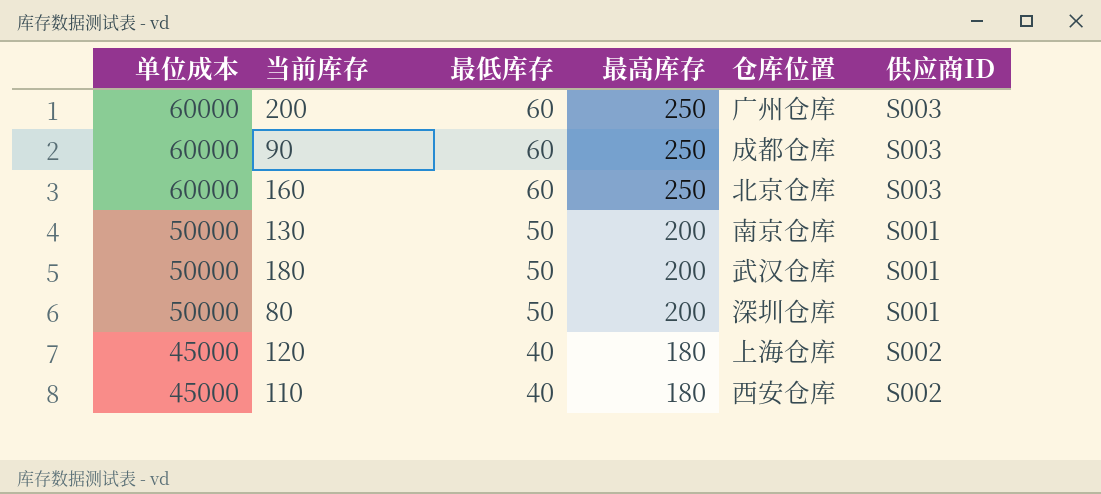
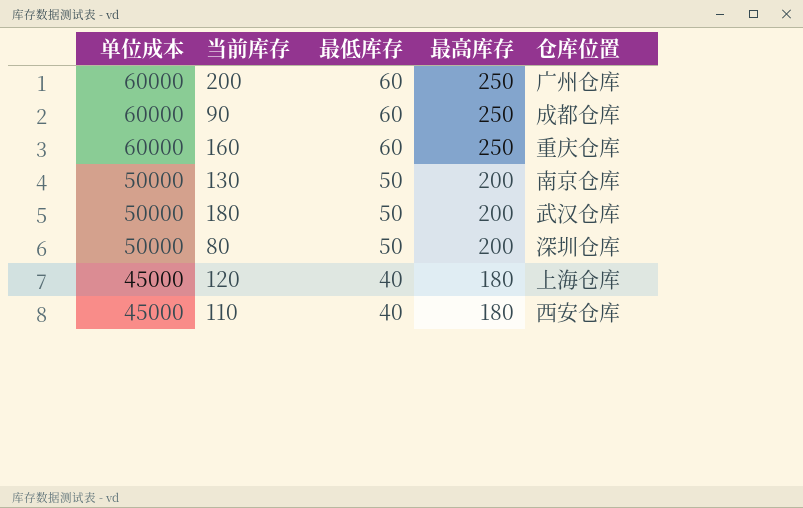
column 供应商ID | position: 6 -> none
160 | 仓库位置: 北京仓库 -> 重庆仓库

